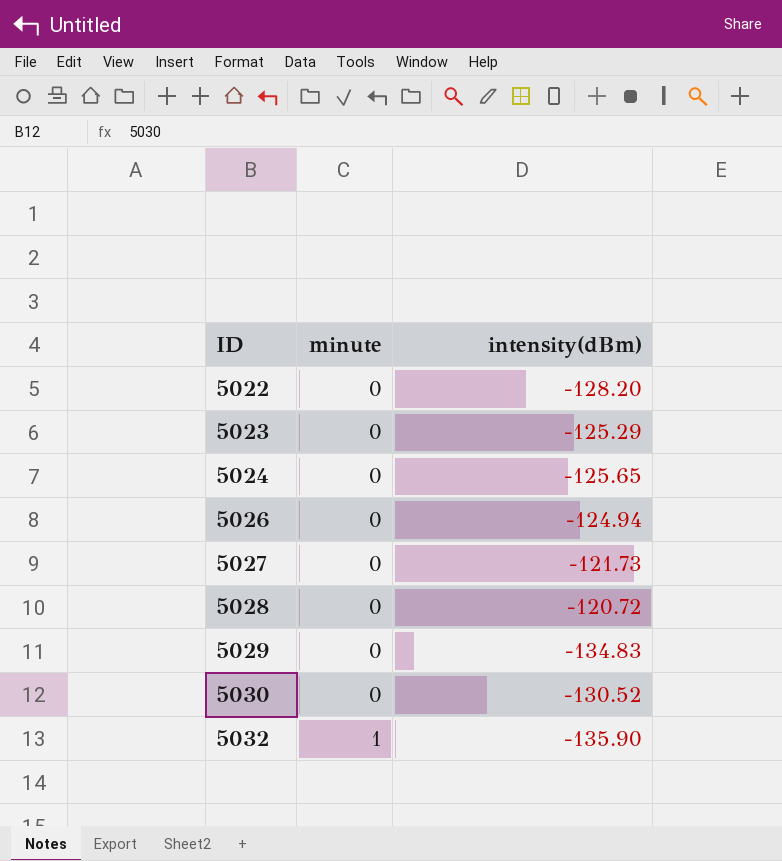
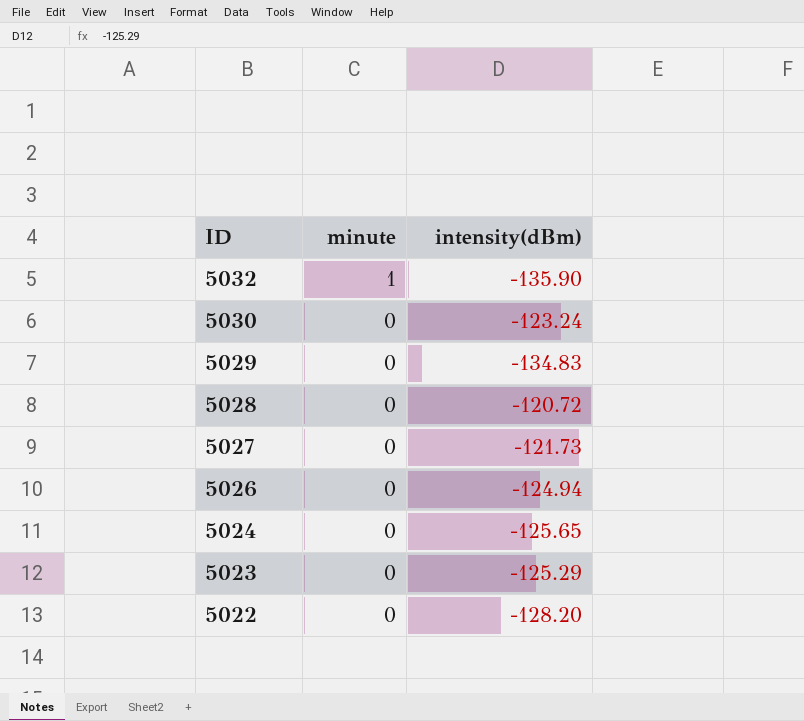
row order: ID ascending -> ID descending
5030 | intensity(dBm): -130.52 -> -123.24

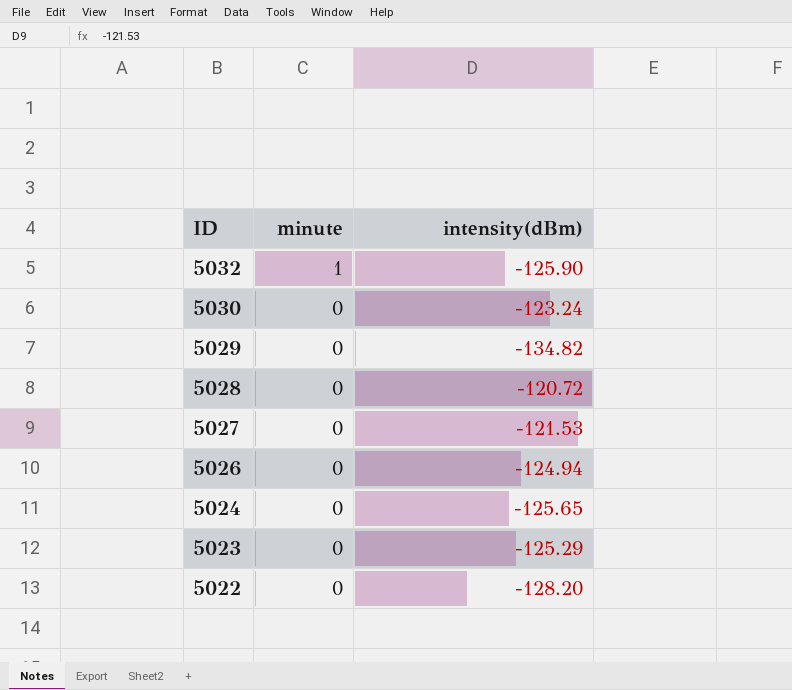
5032 | intensity(dBm): -135.90 -> -125.90
5029 | intensity(dBm): -134.83 -> -134.82
5027 | intensity(dBm): -121.73 -> -121.53

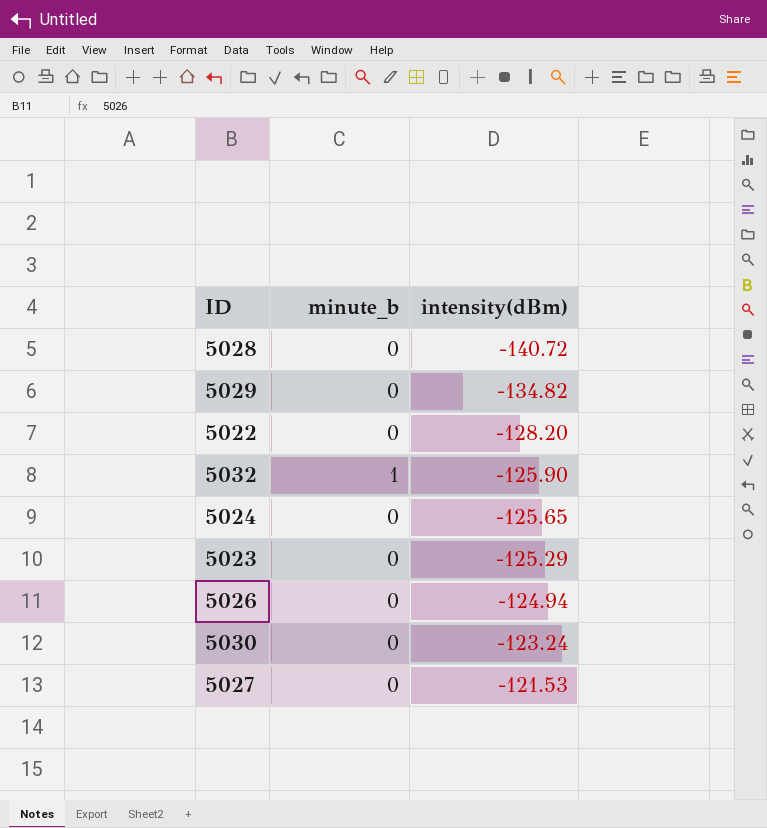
row order: ID descending -> intensity(dBm) ascending
column name: minute -> minute_b
5028 | intensity(dBm): -120.72 -> -140.72

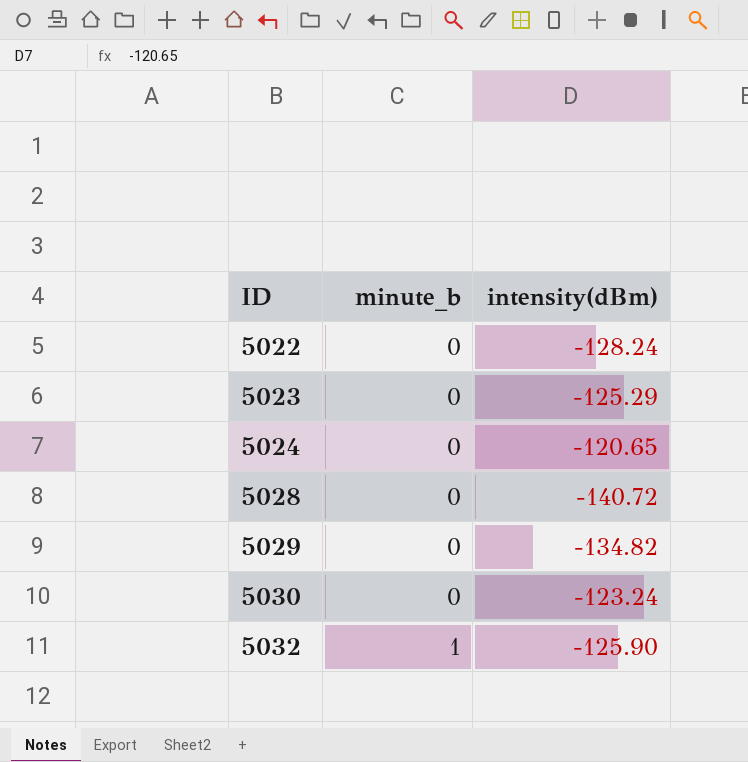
row order: intensity(dBm) ascending -> ID ascending
row 5026: 0 | -124.94 -> none
row 5027: 0 | -121.53 -> none
5022 | intensity(dBm): -128.20 -> -128.24
5024 | intensity(dBm): -125.65 -> -120.65

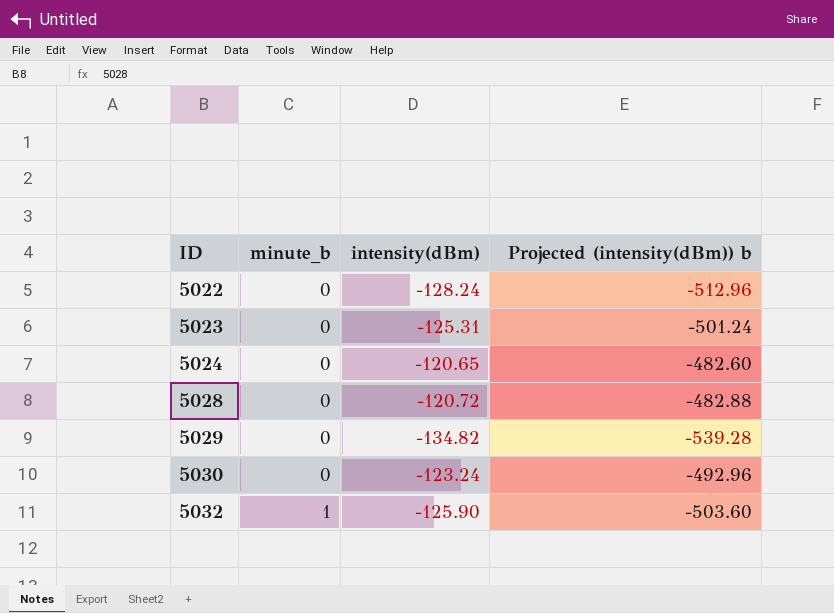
column Projected (intensity(dBm)) b | formula: none -> [intensity(dBm)] * 4
5023 | intensity(dBm): -125.29 -> -125.31
5028 | intensity(dBm): -140.72 -> -120.72

